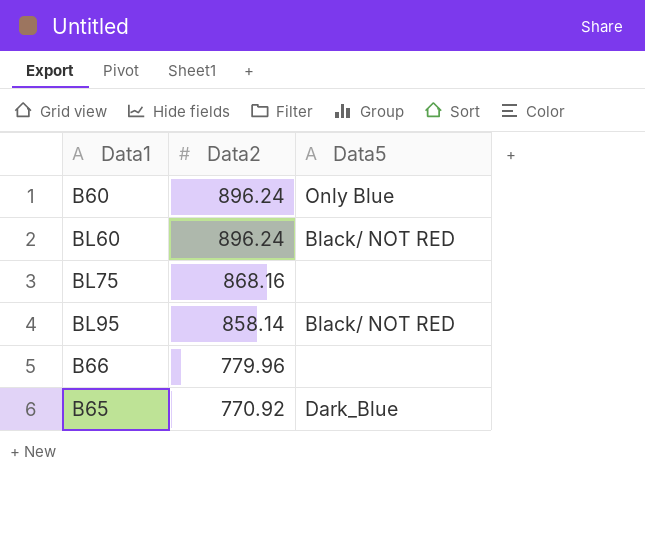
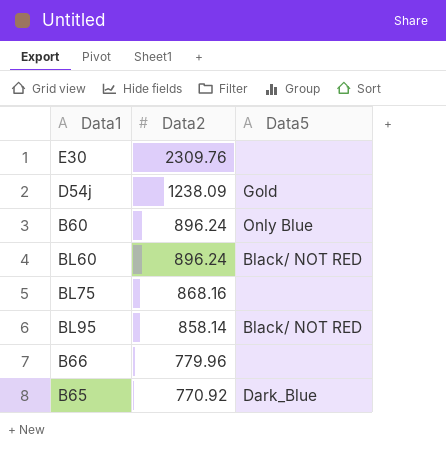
row E30: none -> 2309.76 | none
row D54j: none -> 1238.09 | Gold

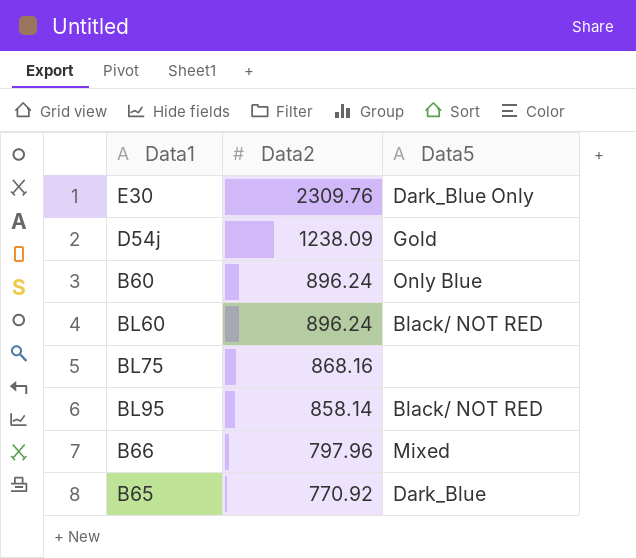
E30 | Data5: none -> Dark_Blue Only
B66 | Data2: 779.96 -> 797.96
B66 | Data5: none -> Mixed

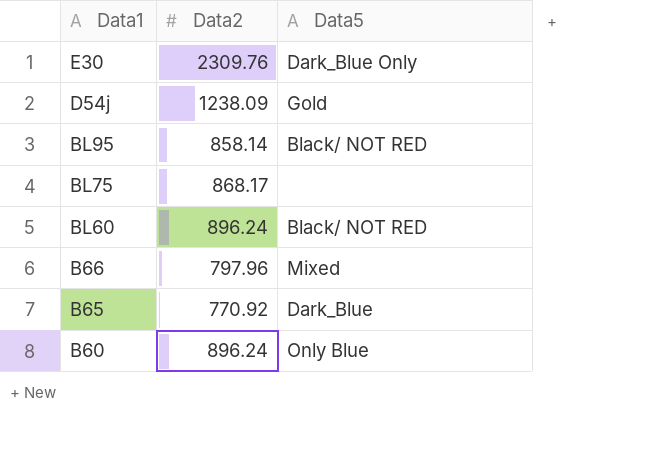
row order: Data2 descending -> Data1 descending
BL75 | Data2: 868.16 -> 868.17

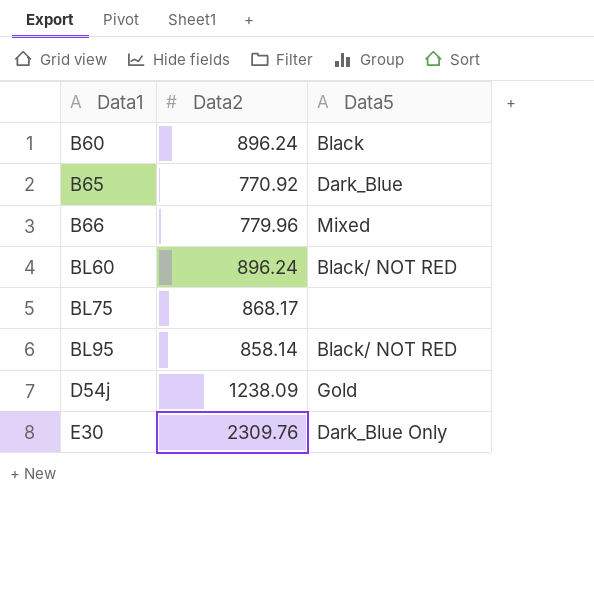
row order: Data1 descending -> Data1 ascending
B60 | Data5: Only Blue -> Black
B66 | Data2: 797.96 -> 779.96

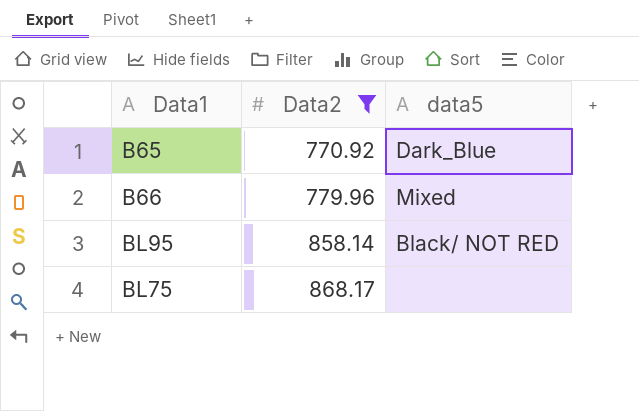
filter: none -> Data2 <= 868.17
row order: Data1 ascending -> Data2 ascending
column name: Data5 -> data5

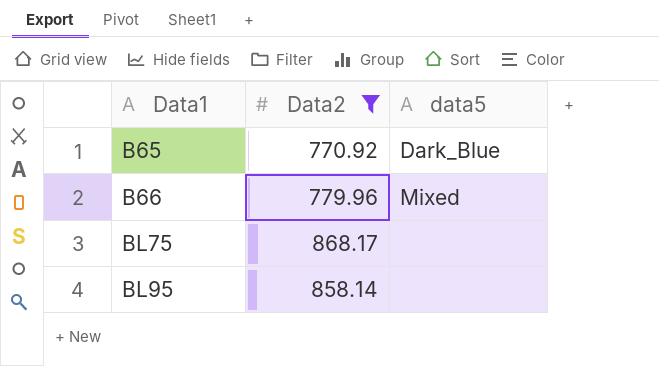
row order: Data2 ascending -> Data1 ascending
BL95 | data5: Black/ NOT RED -> none

